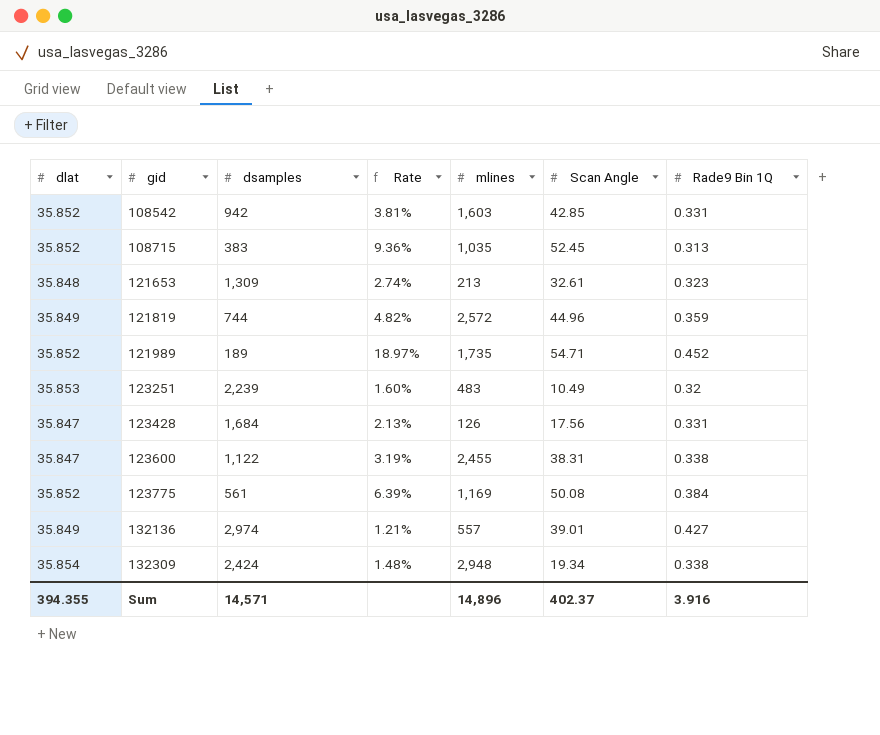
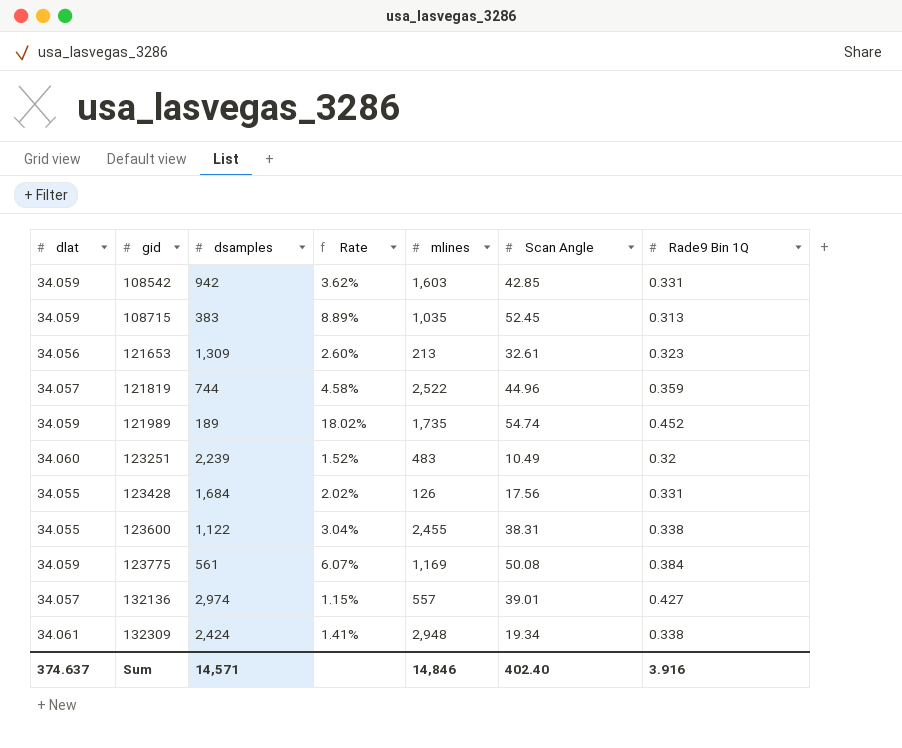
108542 | dlat: 35.852 -> 34.059
108542 | Rate: 3.81% -> 3.62%
108715 | dlat: 35.852 -> 34.059
108715 | Rate: 9.36% -> 8.89%
121653 | dlat: 35.848 -> 34.056
121653 | Rate: 2.74% -> 2.60%
121819 | dlat: 35.849 -> 34.057
121819 | Rate: 4.82% -> 4.58%
121819 | mlines: 2,572 -> 2,522
121989 | dlat: 35.852 -> 34.059
121989 | Rate: 18.97% -> 18.02%
121989 | Scan Angle: 54.71 -> 54.74
123251 | dlat: 35.853 -> 34.060
123251 | Rate: 1.60% -> 1.52%
123428 | dlat: 35.847 -> 34.055
123428 | Rate: 2.13% -> 2.02%
123600 | dlat: 35.847 -> 34.055
123600 | Rate: 3.19% -> 3.04%
123775 | dlat: 35.852 -> 34.059
123775 | Rate: 6.39% -> 6.07%
132136 | dlat: 35.849 -> 34.057
132136 | Rate: 1.21% -> 1.15%
132309 | dlat: 35.854 -> 34.061
132309 | Rate: 1.48% -> 1.41%
Sum | dlat: 394.355 -> 374.637
Sum | mlines: 14,896 -> 14,846
Sum | Scan Angle: 402.37 -> 402.40

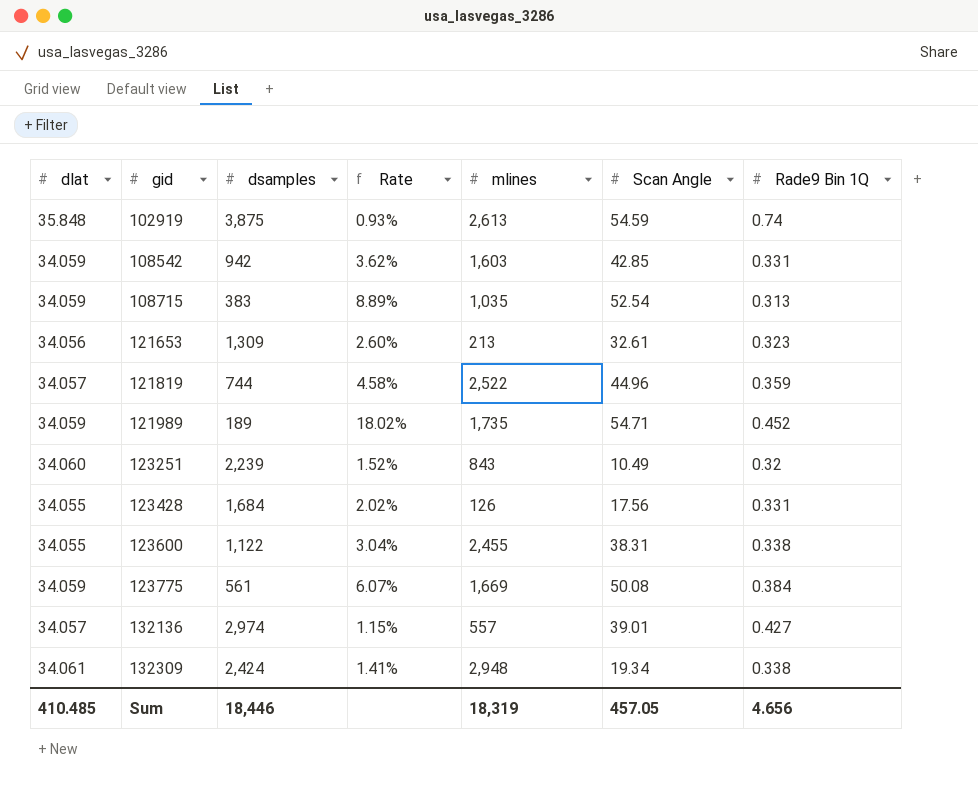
row 102919: none -> 35.848 | 3,875 | 0.93% | 2,613 | 54.59 | 0.74
108715 | Scan Angle: 52.45 -> 52.54
121989 | Scan Angle: 54.74 -> 54.71
123251 | mlines: 483 -> 843
123775 | mlines: 1,169 -> 1,669
Sum | dlat: 374.637 -> 410.485
Sum | dsamples: 14,571 -> 18,446
Sum | mlines: 14,846 -> 18,319
Sum | Scan Angle: 402.40 -> 457.05
Sum | Rade9 Bin 1Q: 3.916 -> 4.656

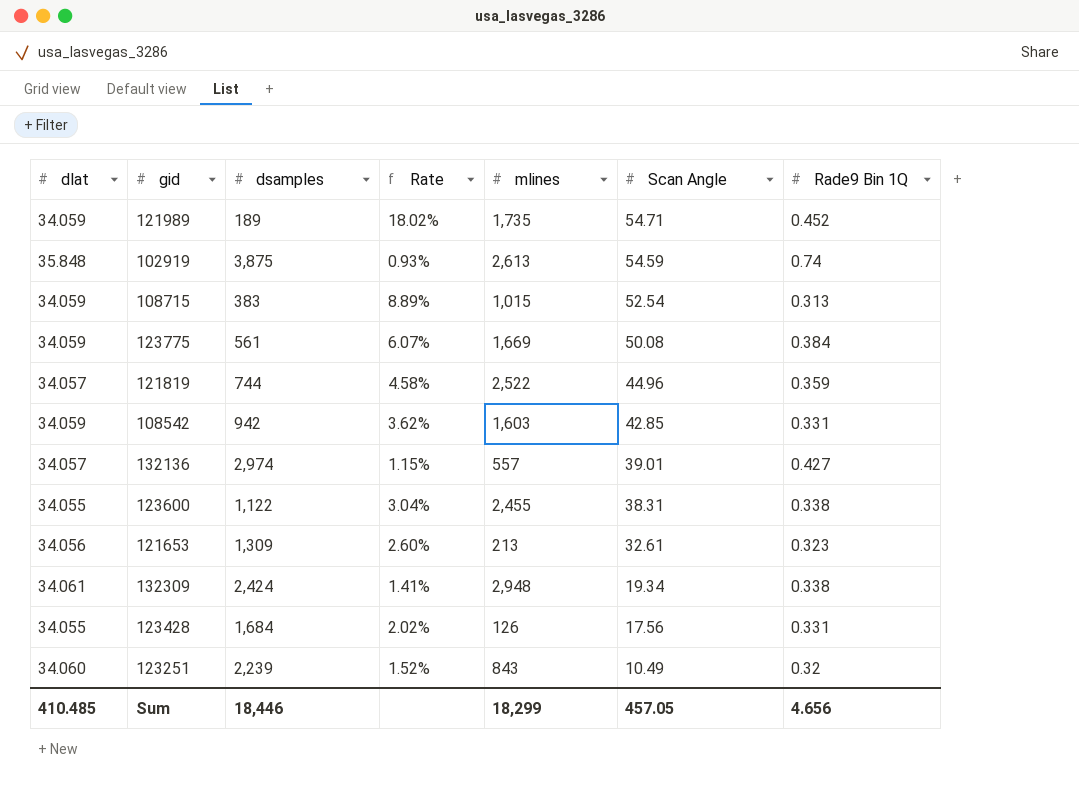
row order: gid ascending -> Scan Angle descending
108715 | mlines: 1,035 -> 1,015
Sum | mlines: 18,319 -> 18,299

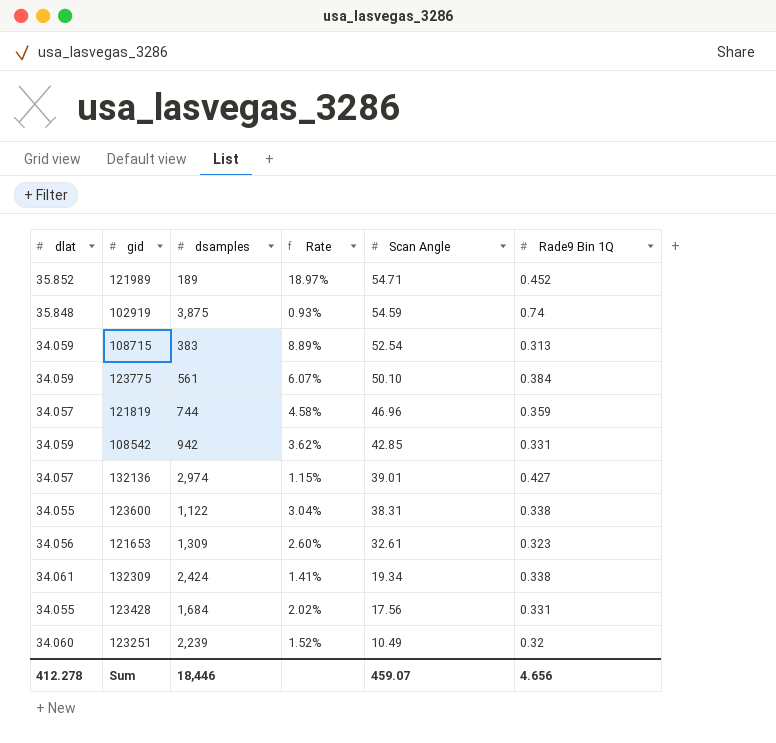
column mlines | position: 5 -> none
121989 | dlat: 34.059 -> 35.852
121989 | Rate: 18.02% -> 18.97%
123775 | Scan Angle: 50.08 -> 50.10
121819 | Scan Angle: 44.96 -> 46.96
Sum | dlat: 410.485 -> 412.278
Sum | Scan Angle: 457.05 -> 459.07

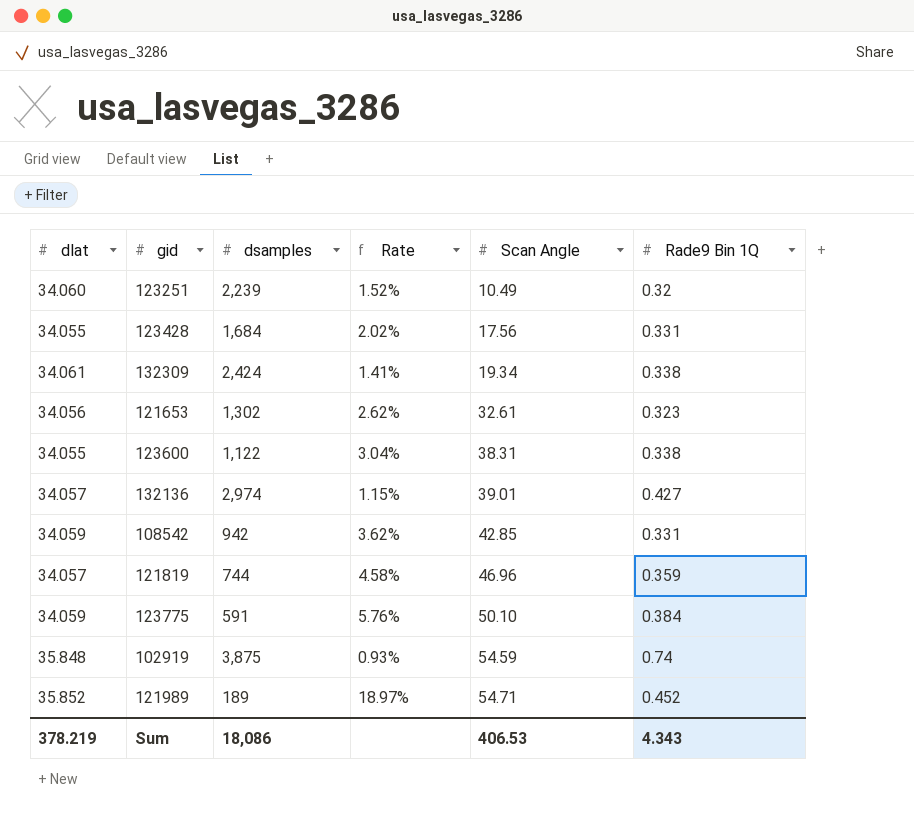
row order: Scan Angle descending -> Scan Angle ascending
row 108715: 34.059 | 383 | 8.89% | 52.54 | 0.313 -> none
121653 | dsamples: 1,309 -> 1,302
121653 | Rate: 2.60% -> 2.62%
123775 | dsamples: 561 -> 591
123775 | Rate: 6.07% -> 5.76%
Sum | dlat: 412.278 -> 378.219
Sum | dsamples: 18,446 -> 18,086
Sum | Scan Angle: 459.07 -> 406.53
Sum | Rade9 Bin 1Q: 4.656 -> 4.343

